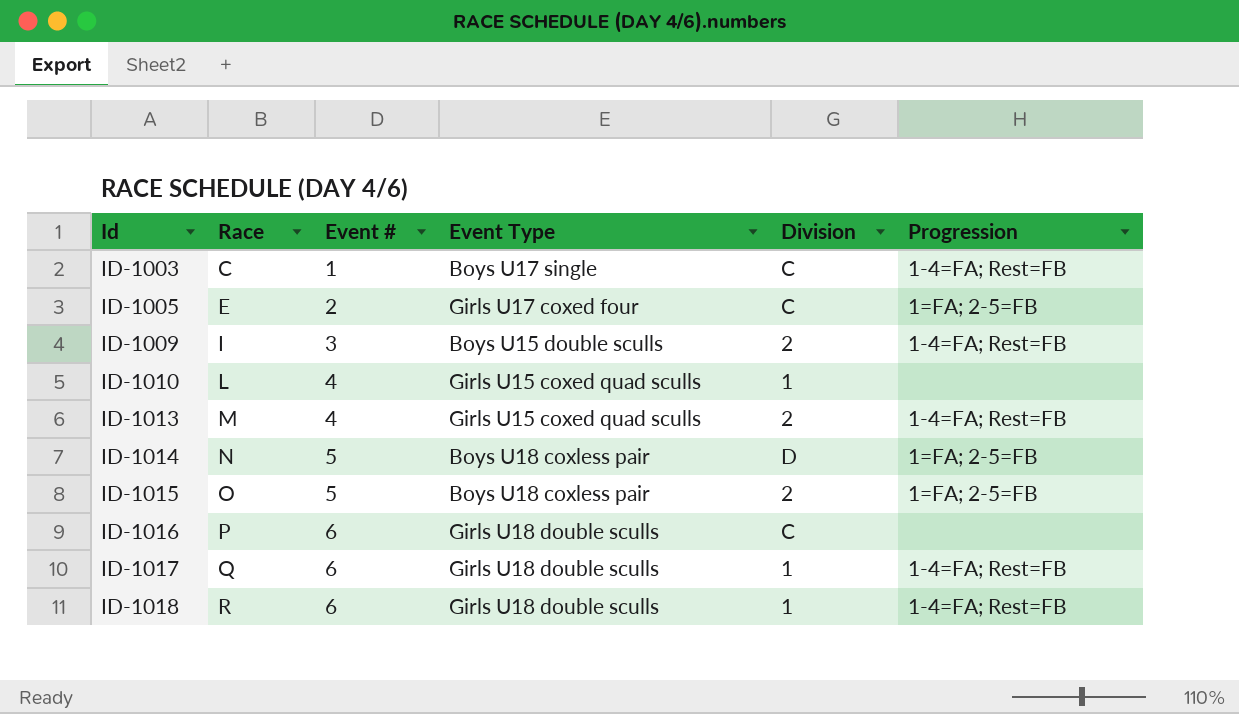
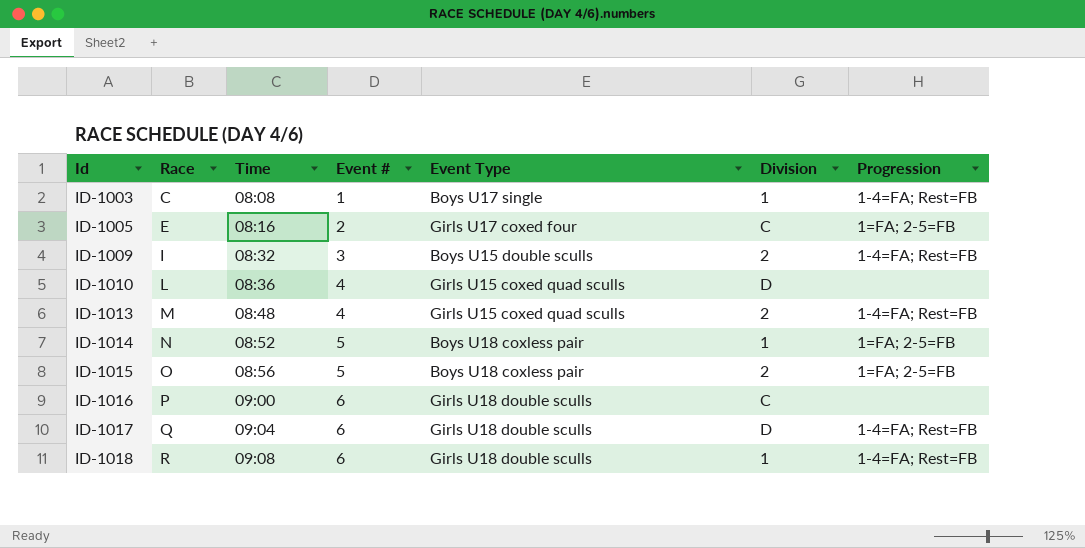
column Time | position: none -> 3
ID-1003 | Division: C -> 1
ID-1010 | Division: 1 -> D
ID-1014 | Division: D -> 1
ID-1017 | Division: 1 -> D

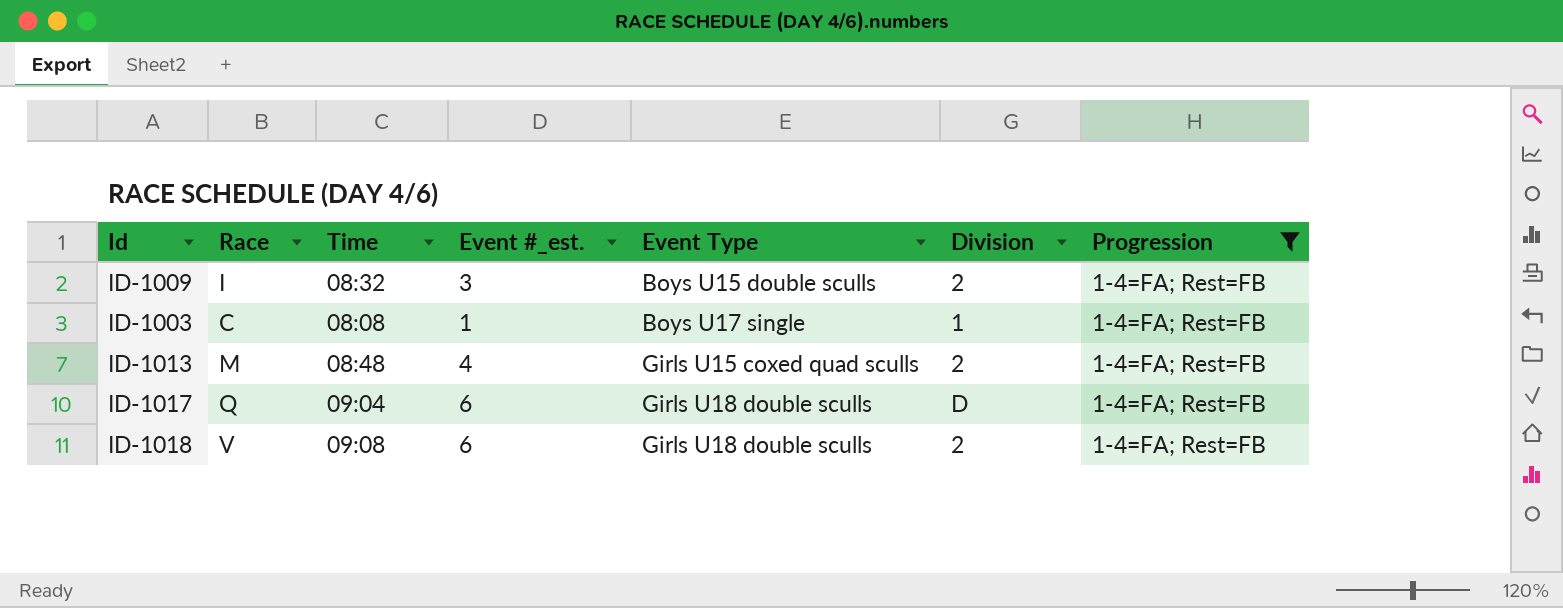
filter: none -> Progression = 1-4=FA; Rest=FB
row order: Id ascending -> Event Type ascending
column name: Event # -> Event #_est.
ID-1018 | Race: R -> V
ID-1018 | Division: 1 -> 2

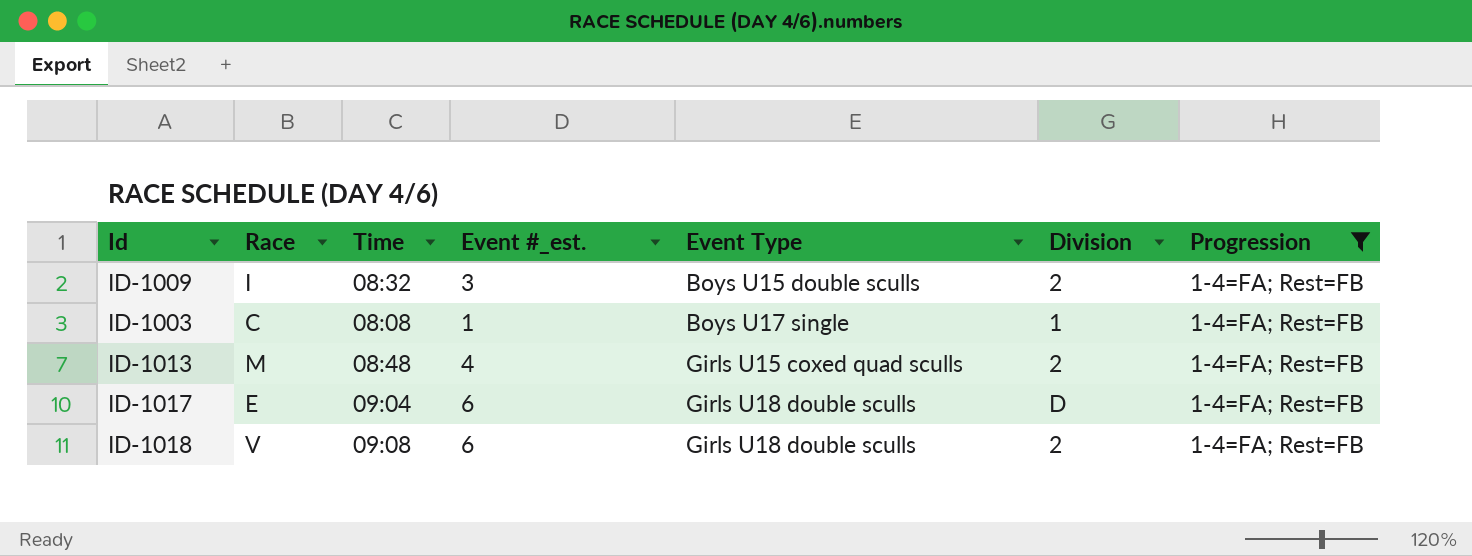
ID-1017 | Race: Q -> E

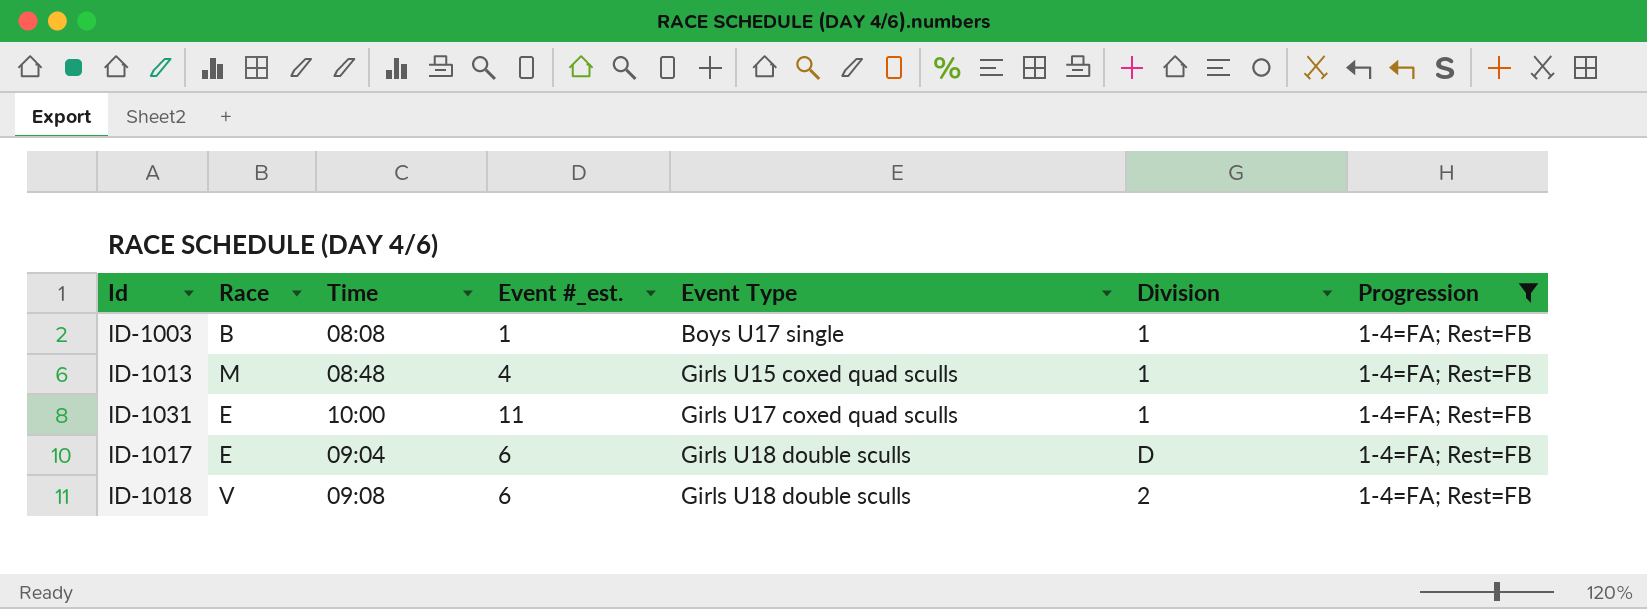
row ID-1009: I | 08:32 | 3 | Boys U15 double sculls | 2 | 1-4=FA; Rest=FB -> none
ID-1003 | Race: C -> B
ID-1013 | Division: 2 -> 1
row ID-1031: none -> E | 10:00 | 11 | Girls U17 coxed quad sculls | 1 | 1-4=FA; Rest=FB

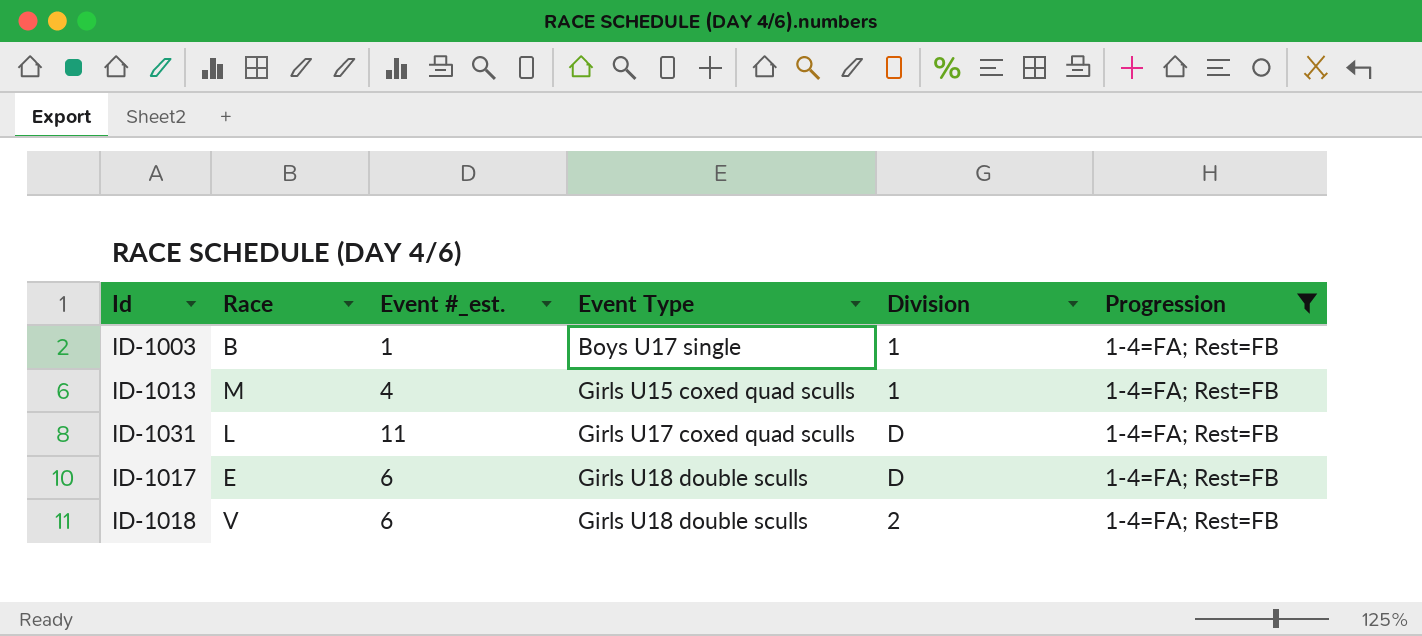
column Time | position: 3 -> none
ID-1031 | Race: E -> L
ID-1031 | Division: 1 -> D

